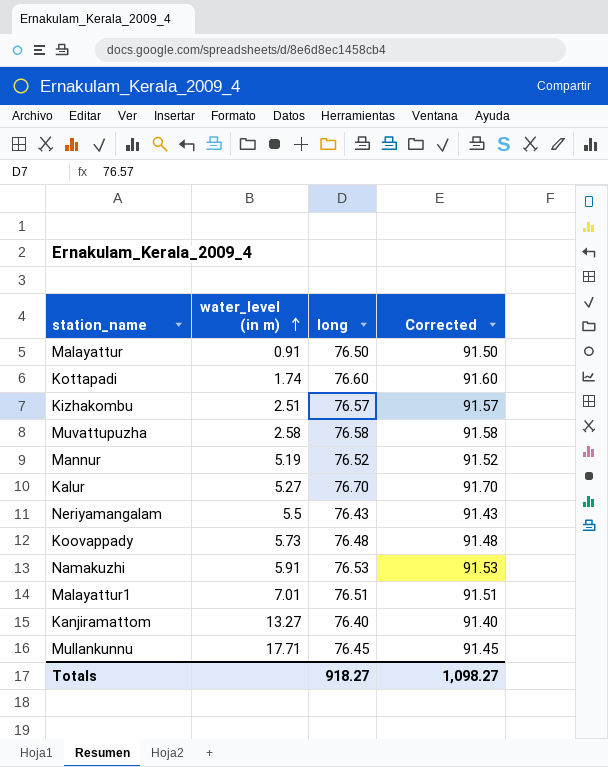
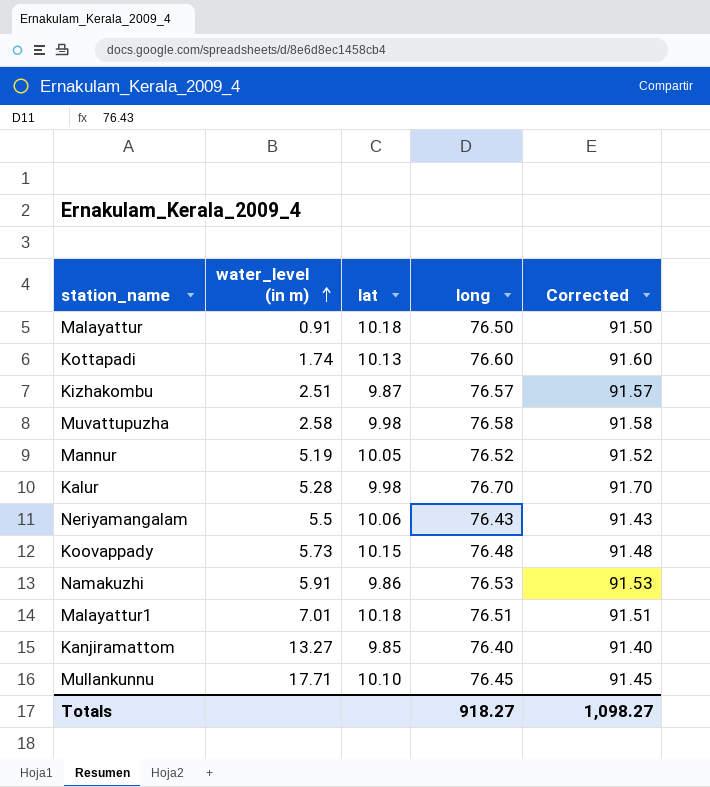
column lat | position: none -> 3
Kalur | water_level (in m): 5.27 -> 5.28

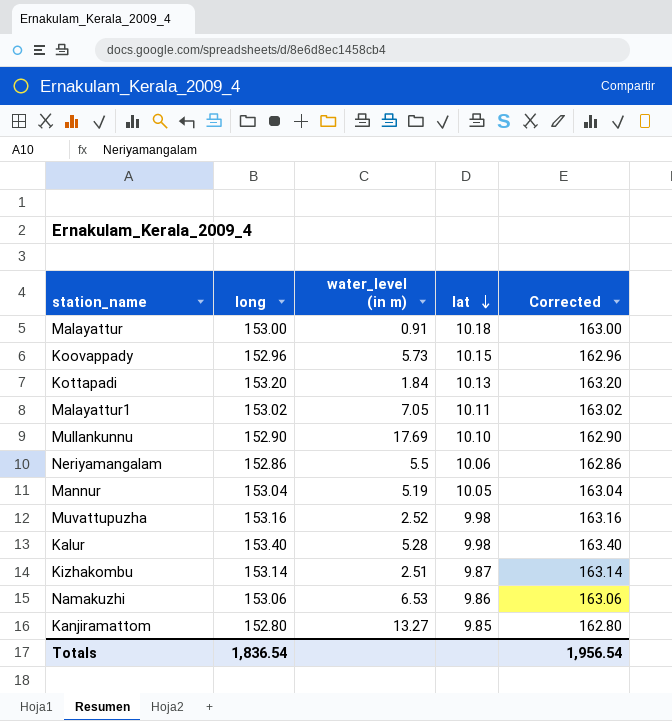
row order: water_level (in m) ascending -> lat descending
column long | position: 4 -> 2
column Corrected | formula: [long] + 15 -> [long] + 10
Malayattur | long: 76.50 -> 153.00
Koovappady | long: 76.48 -> 152.96
Kottapadi | long: 76.60 -> 153.20
Kottapadi | water_level (in m): 1.74 -> 1.84
Malayattur1 | long: 76.51 -> 153.02
Malayattur1 | water_level (in m): 7.01 -> 7.05
Malayattur1 | lat: 10.18 -> 10.11
Mullankunnu | long: 76.45 -> 152.90
Mullankunnu | water_level (in m): 17.71 -> 17.69
Neriyamangalam | long: 76.43 -> 152.86
Mannur | long: 76.52 -> 153.04
Muvattupuzha | long: 76.58 -> 153.16
Muvattupuzha | water_level (in m): 2.58 -> 2.52
Kalur | long: 76.70 -> 153.40
Kizhakombu | long: 76.57 -> 153.14
Namakuzhi | long: 76.53 -> 153.06
Namakuzhi | water_level (in m): 5.91 -> 6.53
Kanjiramattom | long: 76.40 -> 152.80
Totals | long: 918.27 -> 1,836.54
Totals | Corrected: 1,098.27 -> 1,956.54

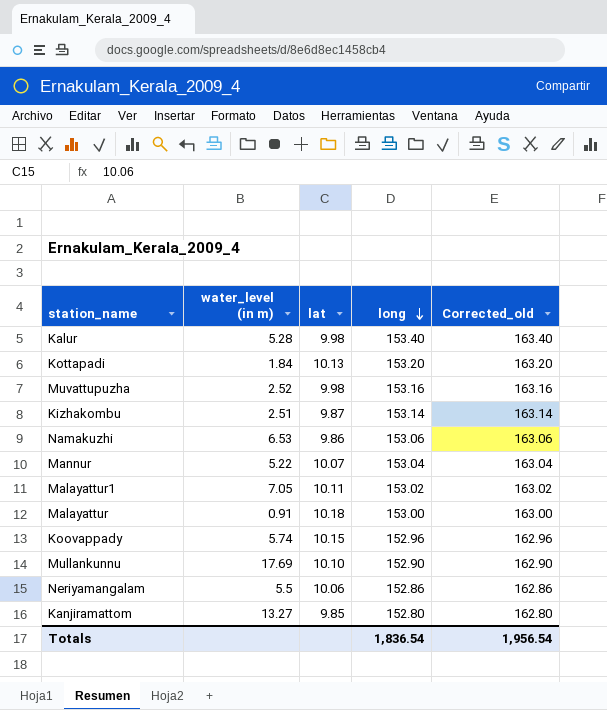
row order: lat descending -> long descending
column long | position: 2 -> 4
column name: Corrected -> Corrected_old
Mannur | water_level (in m): 5.19 -> 5.22
Mannur | lat: 10.05 -> 10.07
Koovappady | water_level (in m): 5.73 -> 5.74

